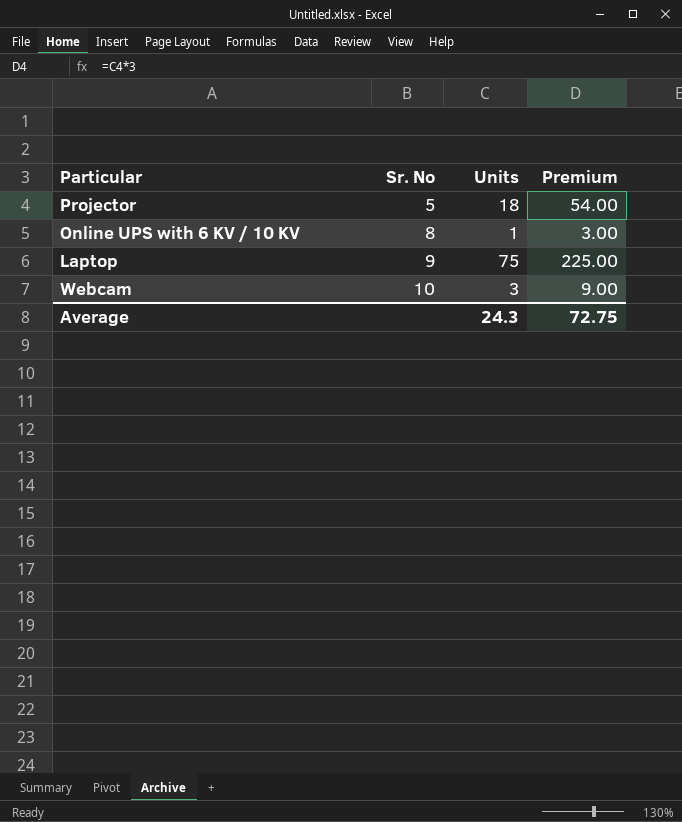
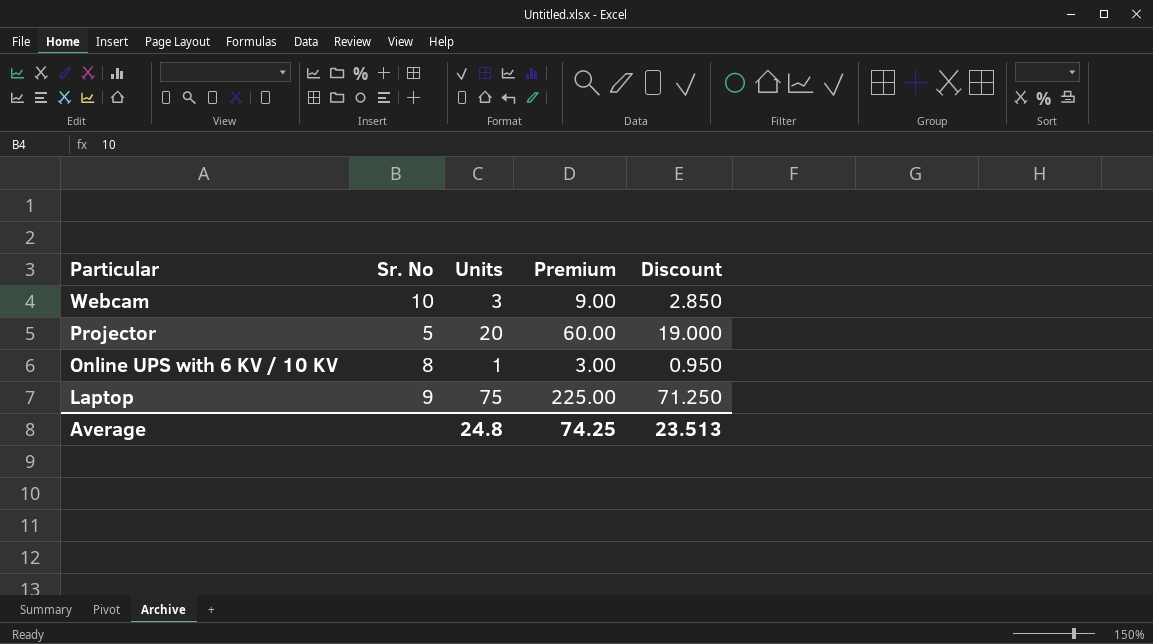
row order: Sr. No ascending -> Particular descending
column Discount | formula: none -> [Units] * 0.95
Projector | Units: 18 -> 20
Projector | Premium: 54.00 -> 60.00
Average | Units: 24.3 -> 24.8
Average | Premium: 72.75 -> 74.25

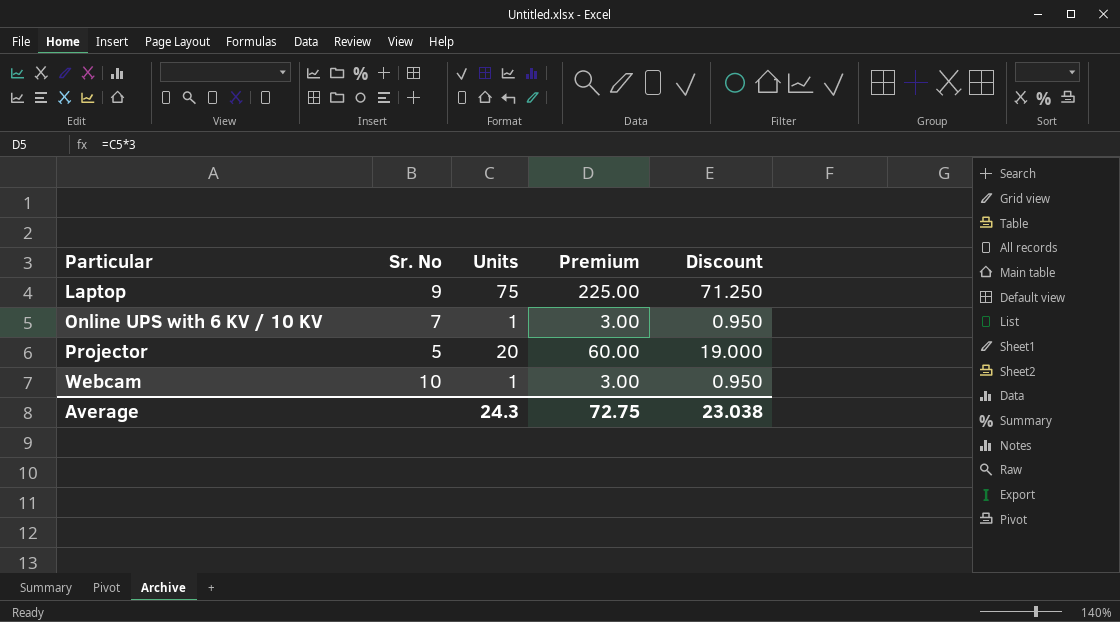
row order: Particular descending -> Particular ascending
Online UPS with 6 KV / 10 KV | Sr. No: 8 -> 7
Webcam | Units: 3 -> 1
Webcam | Premium: 9.00 -> 3.00
Webcam | Discount: 2.850 -> 0.950
Average | Units: 24.8 -> 24.3
Average | Premium: 74.25 -> 72.75
Average | Discount: 23.513 -> 23.038

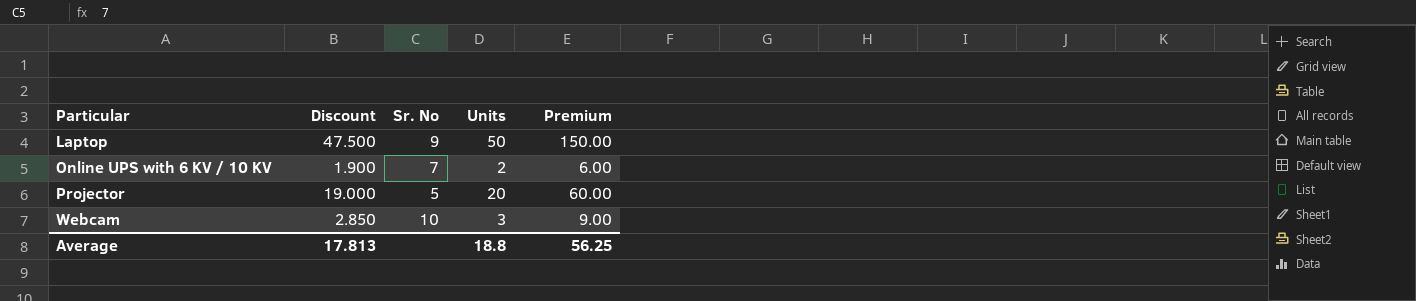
column Discount | position: 5 -> 2
Laptop | Discount: 71.250 -> 47.500
Laptop | Units: 75 -> 50
Laptop | Premium: 225.00 -> 150.00
Online UPS with 6 KV / 10 KV | Discount: 0.950 -> 1.900
Online UPS with 6 KV / 10 KV | Units: 1 -> 2
Online UPS with 6 KV / 10 KV | Premium: 3.00 -> 6.00
Webcam | Discount: 0.950 -> 2.850
Webcam | Units: 1 -> 3
Webcam | Premium: 3.00 -> 9.00
Average | Discount: 23.038 -> 17.813
Average | Units: 24.3 -> 18.8
Average | Premium: 72.75 -> 56.25

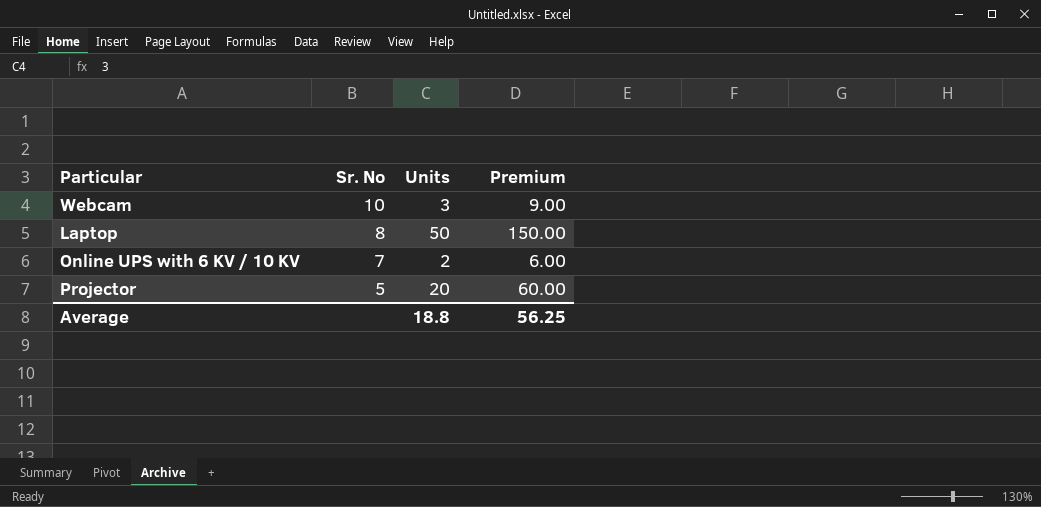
row order: Particular ascending -> Sr. No descending
column Discount | formula: [Units] * 0.95 -> none
Laptop | Sr. No: 9 -> 8

